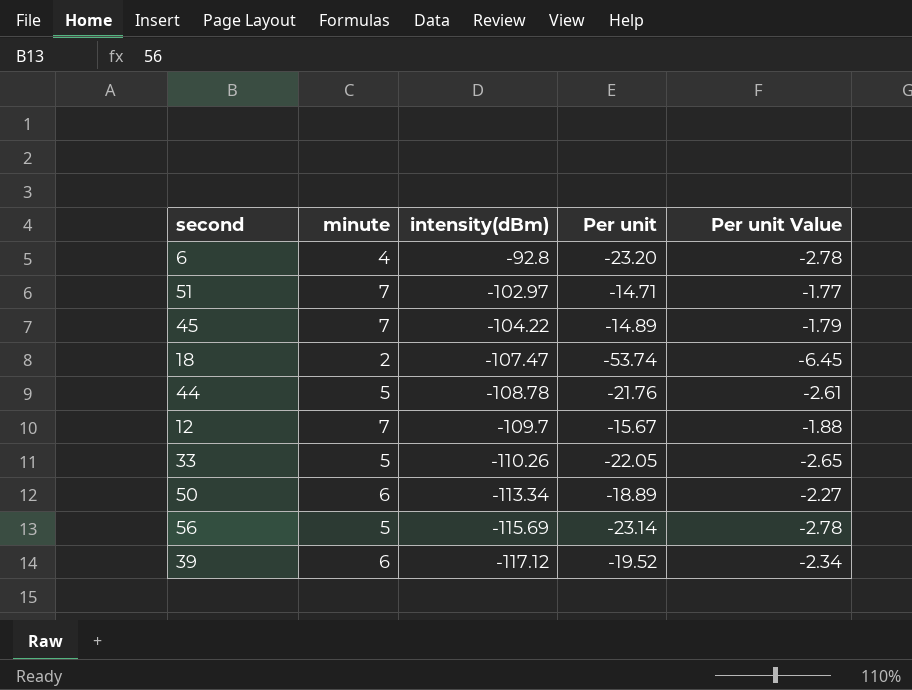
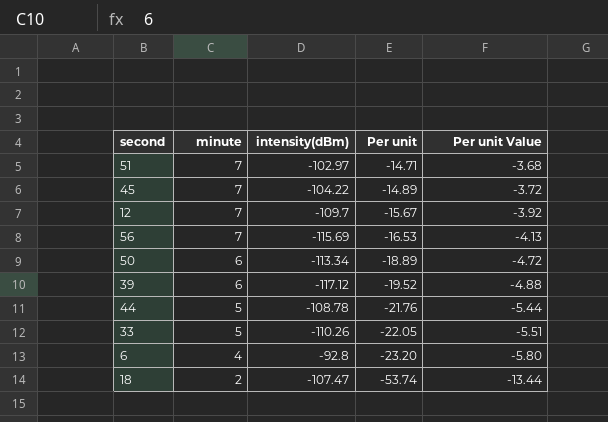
row order: intensity(dBm) descending -> minute descending
column Per unit Value | formula: [Per unit] * 0.12 -> [Per unit] * 0.25
56 | minute: 5 -> 7
56 | Per unit: -23.14 -> -16.53

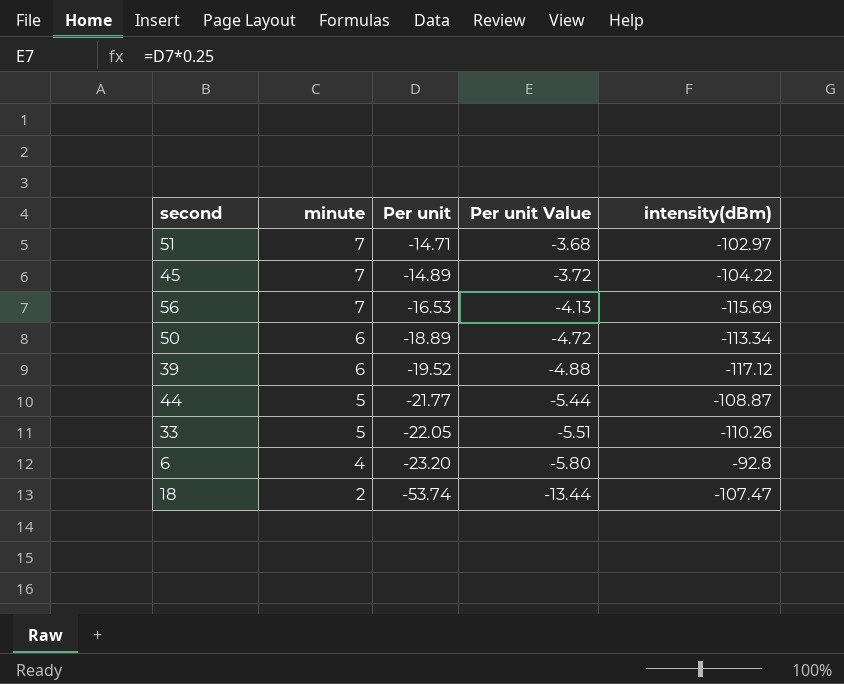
column intensity(dBm) | position: 3 -> 5
row 12: 7 | -109.7 | -15.67 | -3.92 -> none
44 | Per unit: -21.76 -> -21.77
44 | intensity(dBm): -108.78 -> -108.87

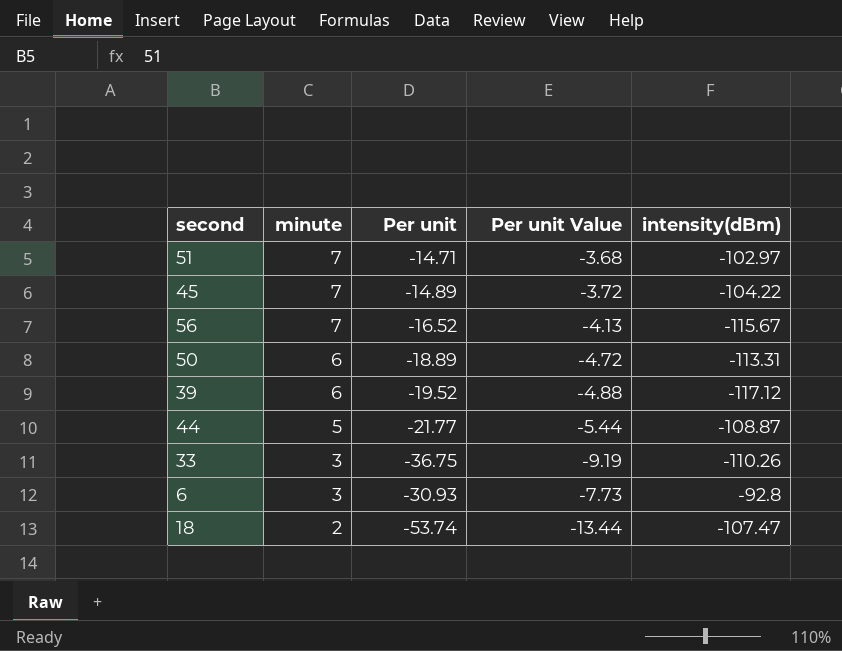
56 | Per unit: -16.53 -> -16.52
56 | intensity(dBm): -115.69 -> -115.67
50 | intensity(dBm): -113.34 -> -113.31
33 | minute: 5 -> 3
33 | Per unit: -22.05 -> -36.75
33 | Per unit Value: -5.51 -> -9.19
6 | minute: 4 -> 3
6 | Per unit: -23.20 -> -30.93
6 | Per unit Value: -5.80 -> -7.73

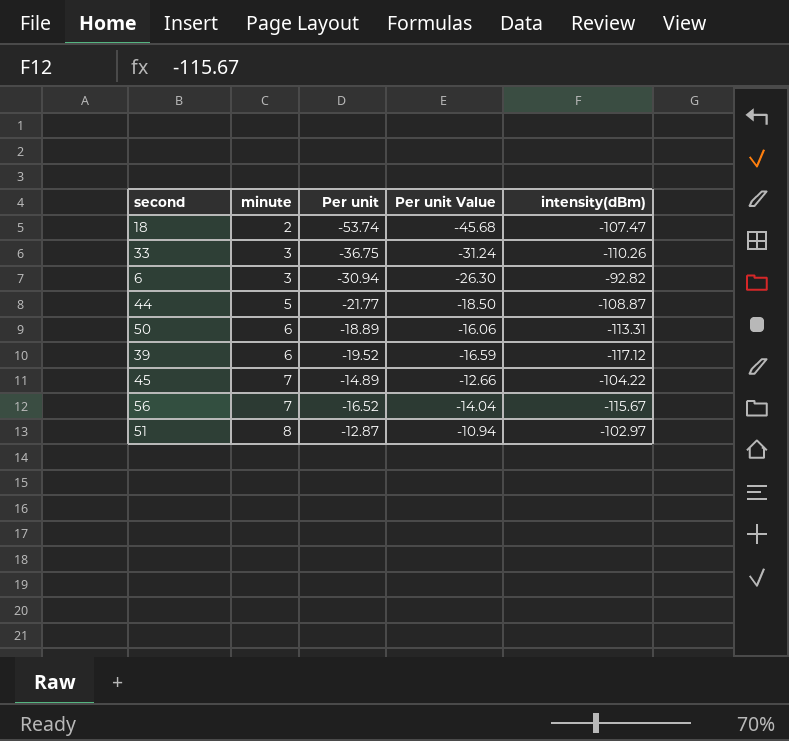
row order: minute descending -> minute ascending
column Per unit Value | formula: [Per unit] * 0.25 -> [Per unit] * 0.85
6 | Per unit: -30.93 -> -30.94
6 | intensity(dBm): -92.8 -> -92.82
51 | minute: 7 -> 8
51 | Per unit: -14.71 -> -12.87

